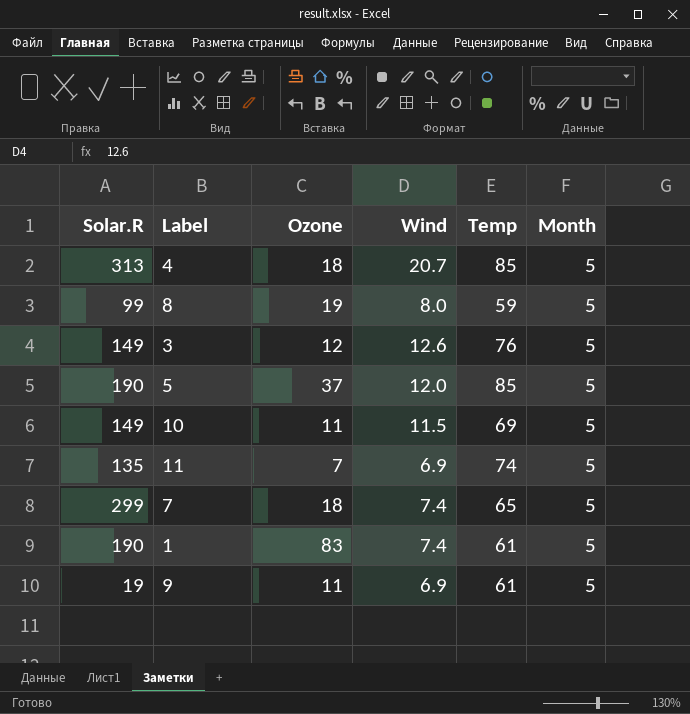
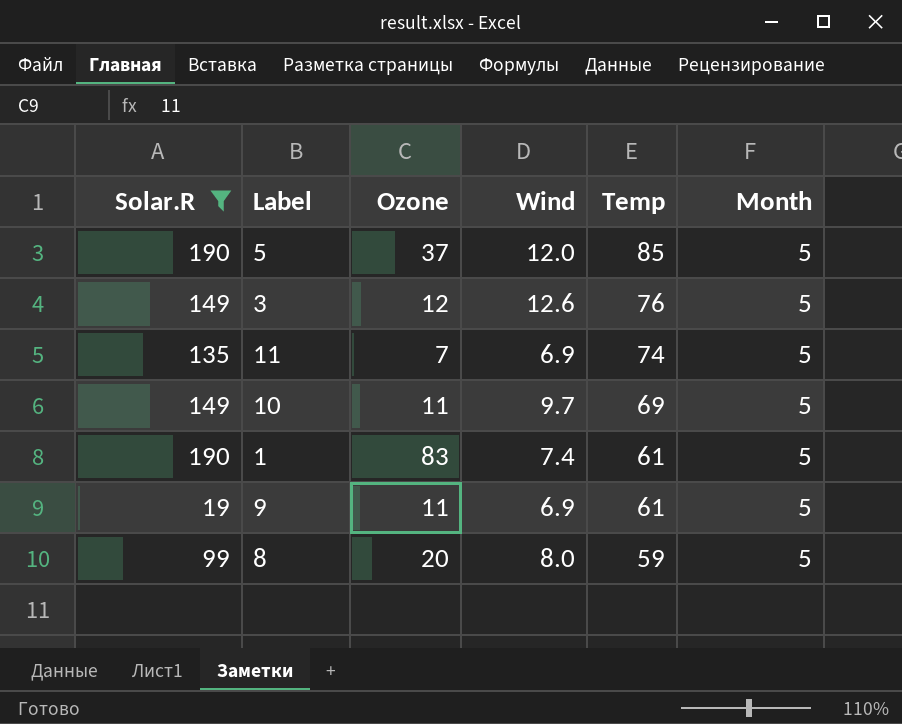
filter: none -> Solar.R <= 190
row order: none -> Temp descending
10 | Wind: 11.5 -> 9.7
8 | Ozone: 19 -> 20

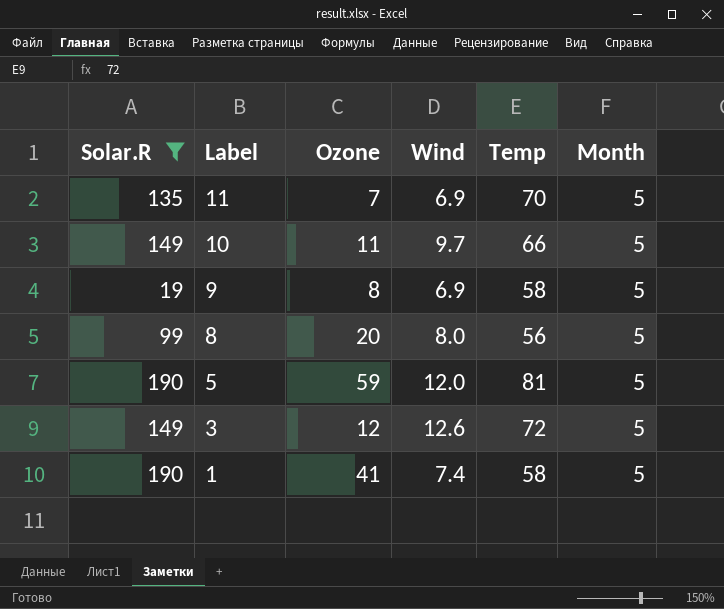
row order: Temp descending -> Label descending
11 | Temp: 74 -> 70
10 | Temp: 69 -> 66
9 | Ozone: 11 -> 8
9 | Temp: 61 -> 58
8 | Temp: 59 -> 56
5 | Ozone: 37 -> 59
5 | Temp: 85 -> 81
3 | Temp: 76 -> 72
1 | Ozone: 83 -> 41
1 | Temp: 61 -> 58

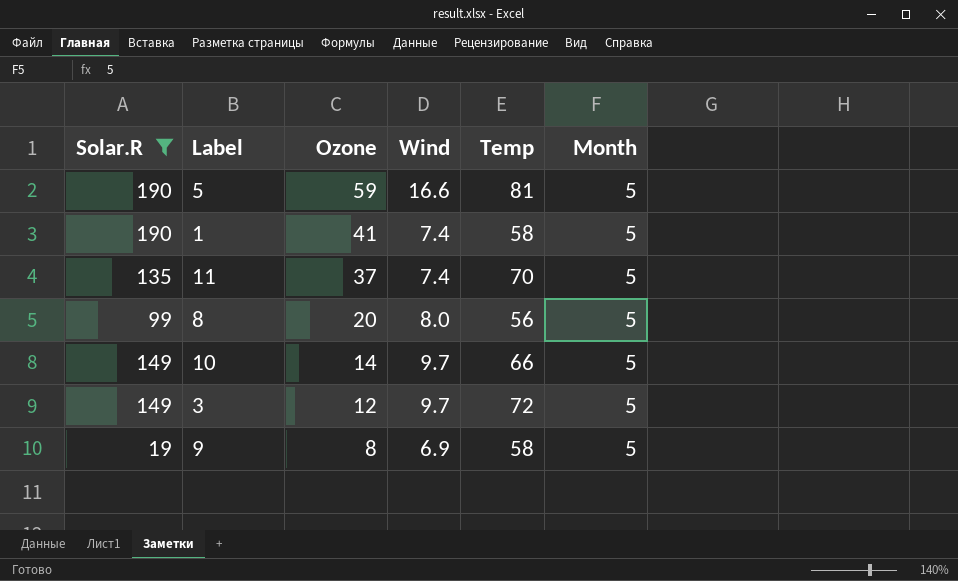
row order: Label descending -> Ozone descending
5 | Wind: 12.0 -> 16.6
11 | Ozone: 7 -> 37
11 | Wind: 6.9 -> 7.4
10 | Ozone: 11 -> 14
3 | Wind: 12.6 -> 9.7

